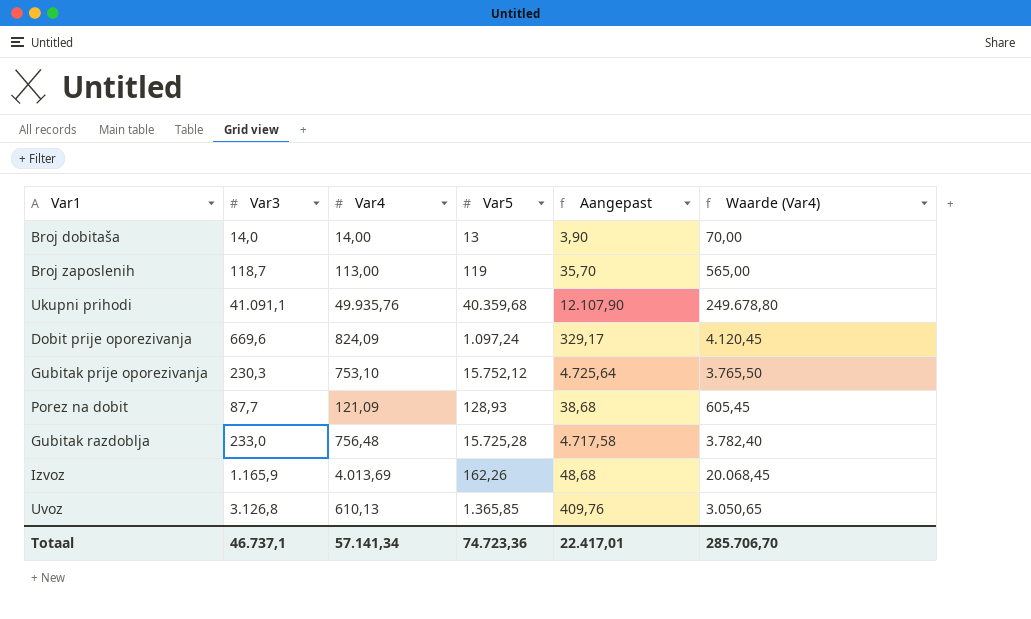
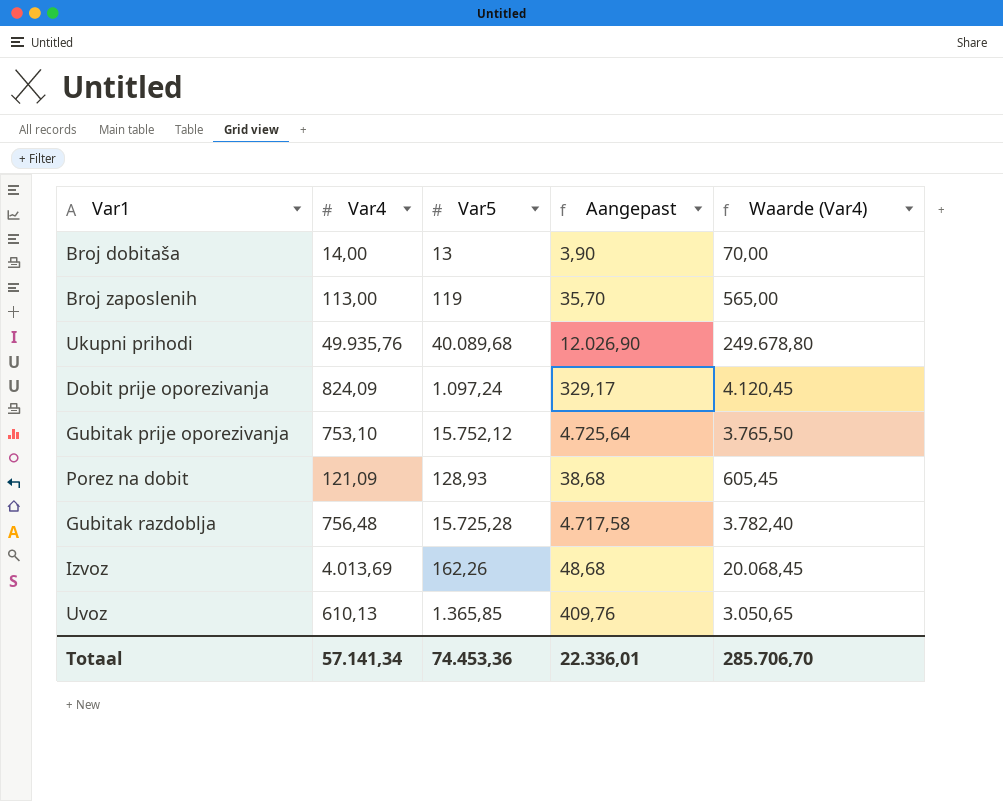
column Var3 | position: 2 -> none
Ukupni prihodi | Var5: 40.359,68 -> 40.089,68
Ukupni prihodi | Aangepast: 12.107,90 -> 12.026,90
Totaal | Var5: 74.723,36 -> 74.453,36
Totaal | Aangepast: 22.417,01 -> 22.336,01

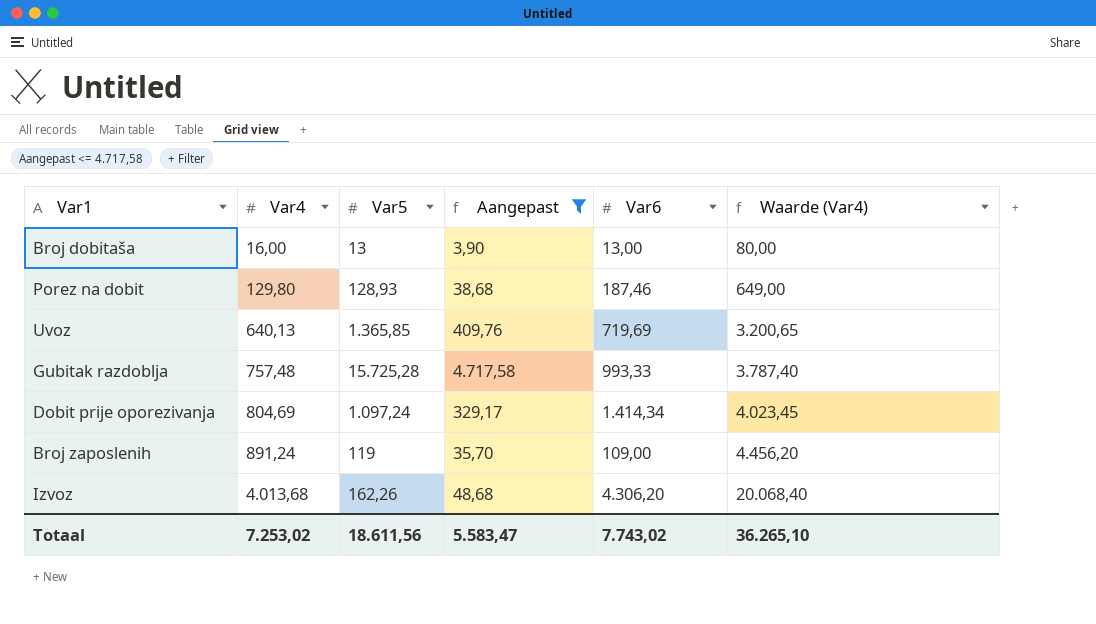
filter: none -> Aangepast <= 4.717,58
row order: none -> Var4 ascending
column Var6 | position: none -> 5
Broj dobitaša | Var4: 14,00 -> 16,00
Broj dobitaša | Waarde (Var4): 70,00 -> 80,00
Porez na dobit | Var4: 121,09 -> 129,80
Porez na dobit | Waarde (Var4): 605,45 -> 649,00
Uvoz | Var4: 610,13 -> 640,13
Uvoz | Waarde (Var4): 3.050,65 -> 3.200,65
Gubitak razdoblja | Var4: 756,48 -> 757,48
Gubitak razdoblja | Waarde (Var4): 3.782,40 -> 3.787,40
Dobit prije oporezivanja | Var4: 824,09 -> 804,69
Dobit prije oporezivanja | Waarde (Var4): 4.120,45 -> 4.023,45
Broj zaposlenih | Var4: 113,00 -> 891,24
Broj zaposlenih | Waarde (Var4): 565,00 -> 4.456,20
Izvoz | Var4: 4.013,69 -> 4.013,68
Izvoz | Waarde (Var4): 20.068,45 -> 20.068,40
Totaal | Var4: 57.141,34 -> 7.253,02
Totaal | Var5: 74.453,36 -> 18.611,56
Totaal | Aangepast: 22.336,01 -> 5.583,47
Totaal | Waarde (Var4): 285.706,70 -> 36.265,10

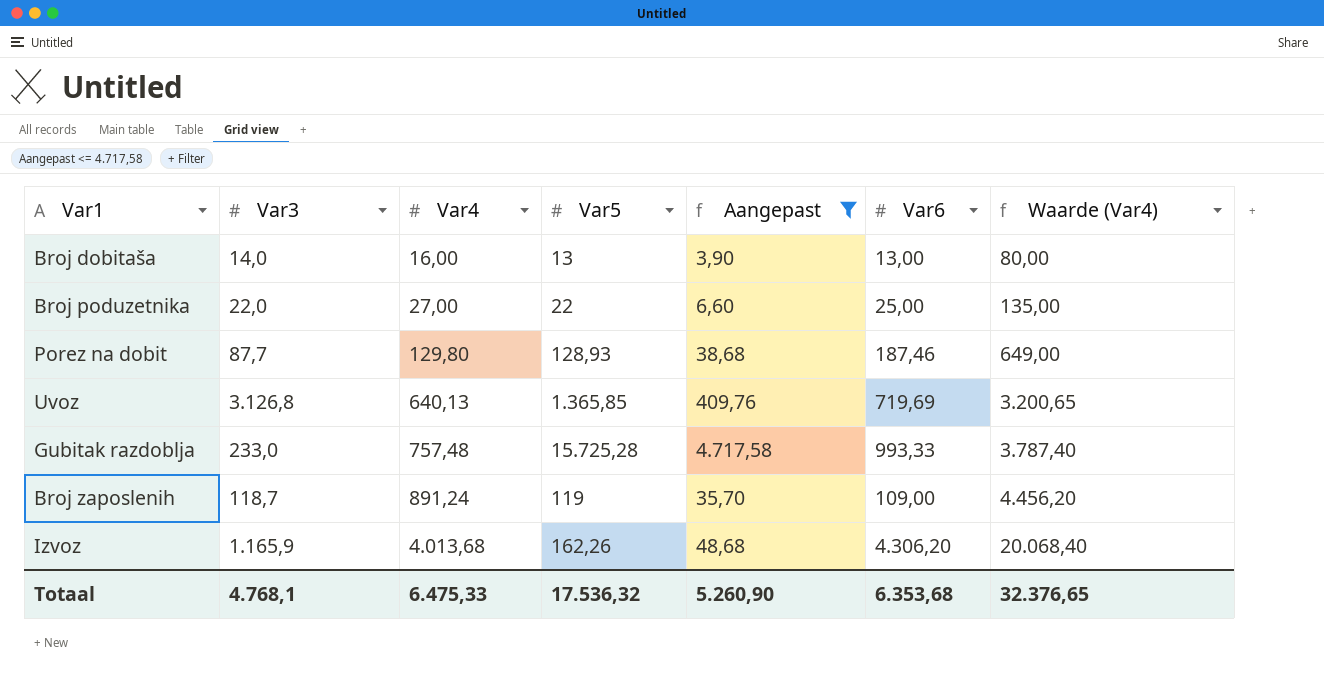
column Var3 | position: none -> 2
row Dobit prije oporezivanja: 804,69 | 1.097,24 | 329,17 | 1.414,34 | 4.023,45 -> none
row Broj poduzetnika: none -> 22,0 | 27,00 | 22 | 6,60 | 25,00 | 135,00
Totaal | Var4: 7.253,02 -> 6.475,33
Totaal | Var5: 18.611,56 -> 17.536,32
Totaal | Aangepast: 5.583,47 -> 5.260,90
Totaal | Var6: 7.743,02 -> 6.353,68
Totaal | Waarde (Var4): 36.265,10 -> 32.376,65

